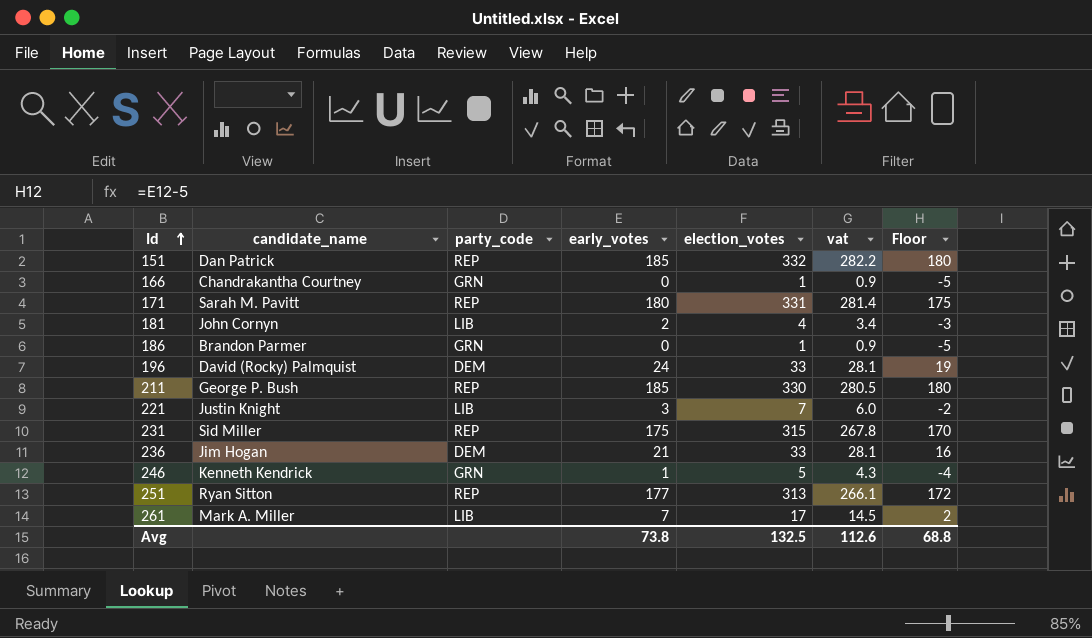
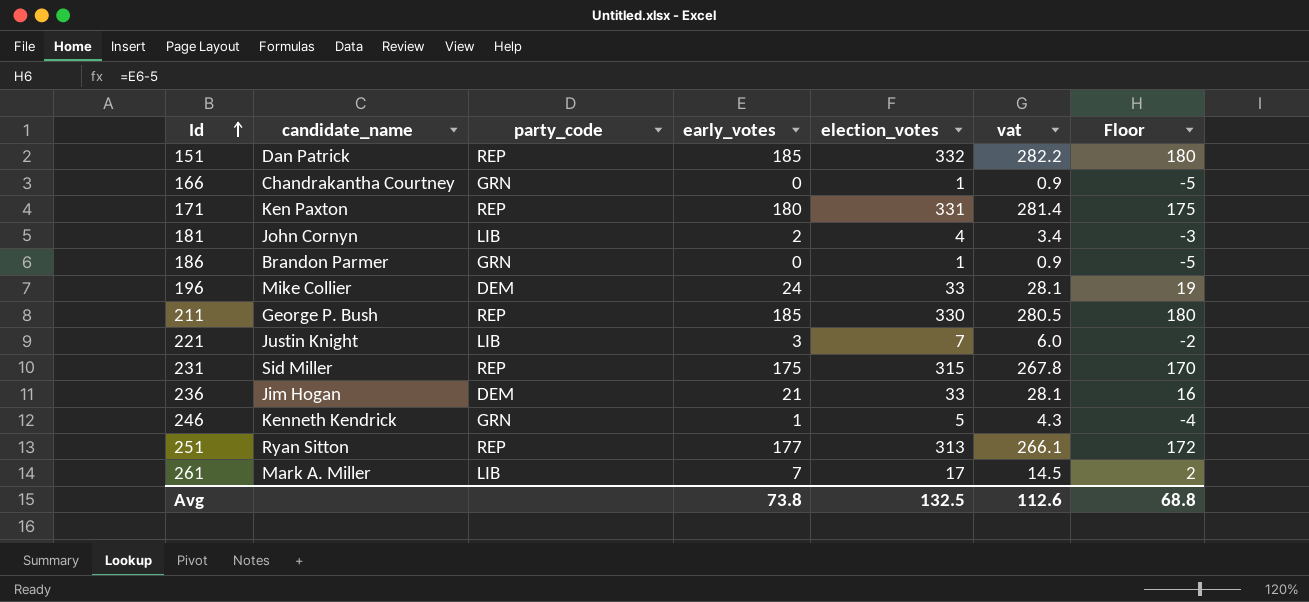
171 | candidate_name: Sarah M. Pavitt -> Ken Paxton
196 | candidate_name: David (Rocky) Palmquist -> Mike Collier

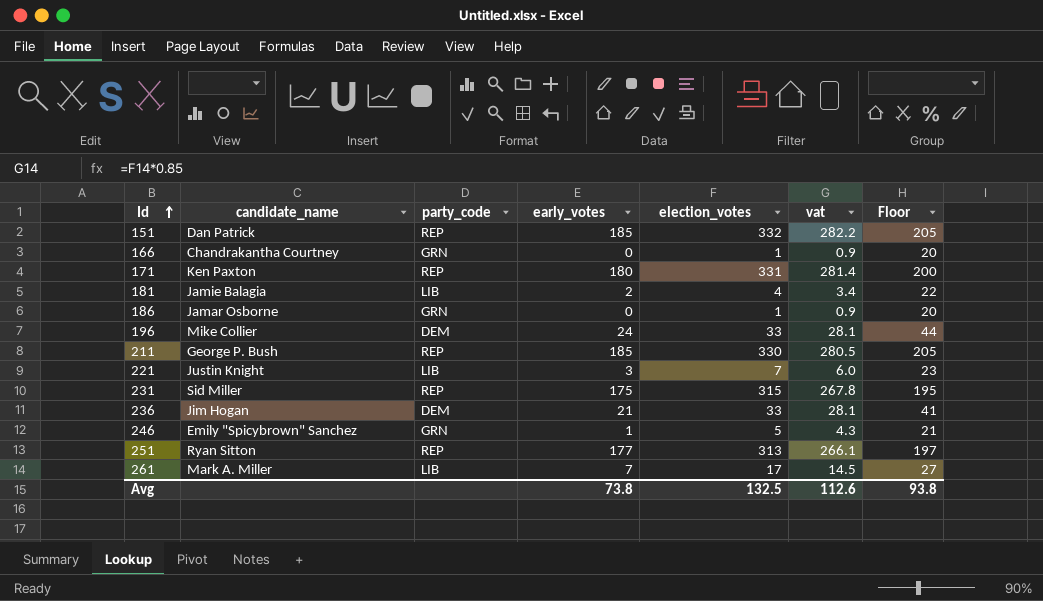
column Floor | formula: [early_votes] - 5 -> [early_votes] + 20
181 | candidate_name: John Cornyn -> Jamie Balagia
186 | candidate_name: Brandon Parmer -> Jamar Osborne
246 | candidate_name: Kenneth Kendrick -> Emily "Spicybrown" Sanchez
Avg | Floor: 68.8 -> 93.8

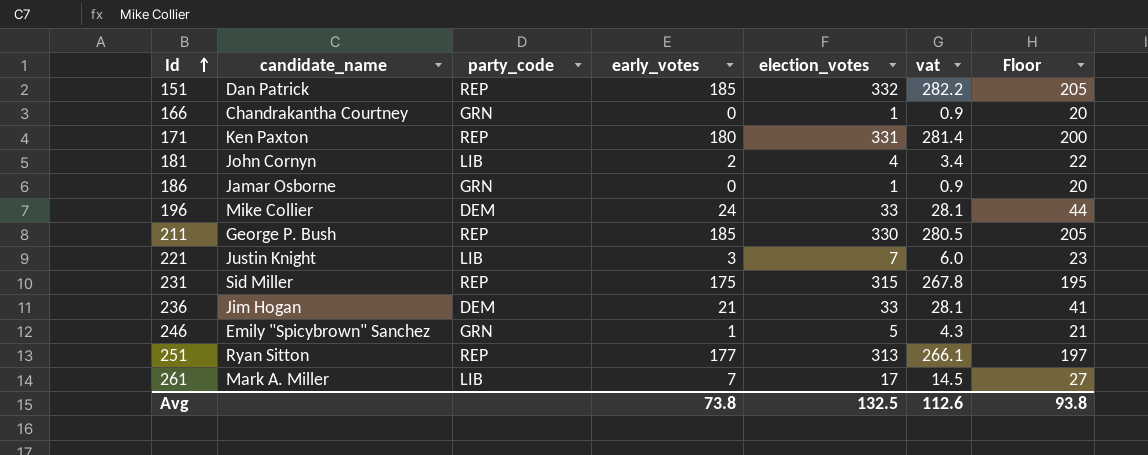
181 | candidate_name: Jamie Balagia -> John Cornyn

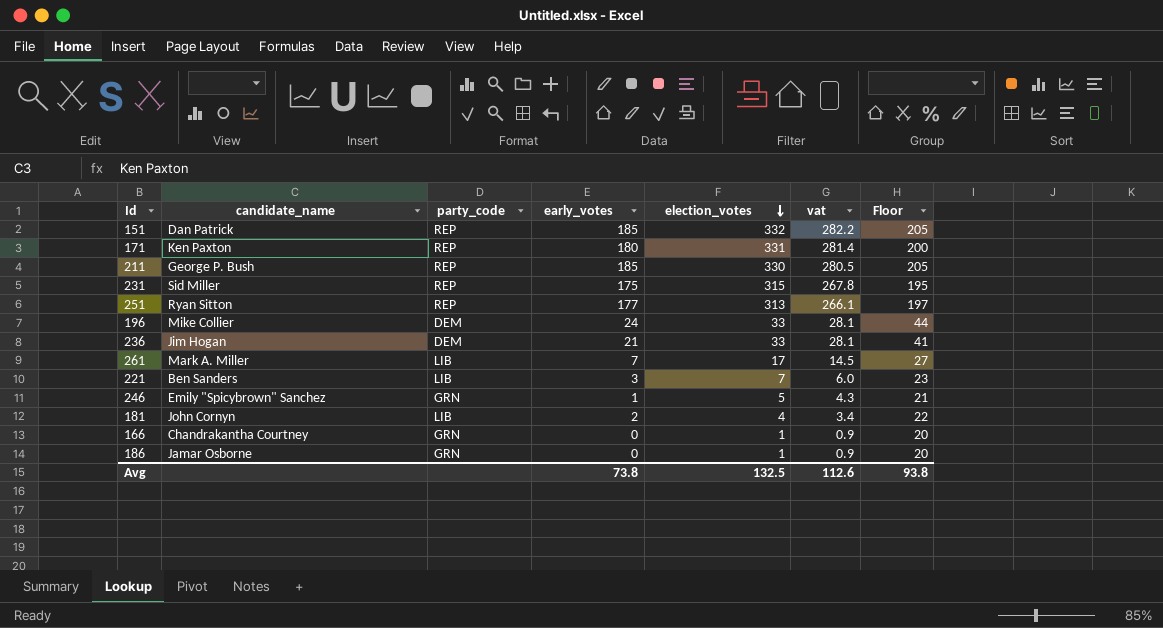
row order: Id ascending -> election_votes descending
221 | candidate_name: Justin Knight -> Ben Sanders

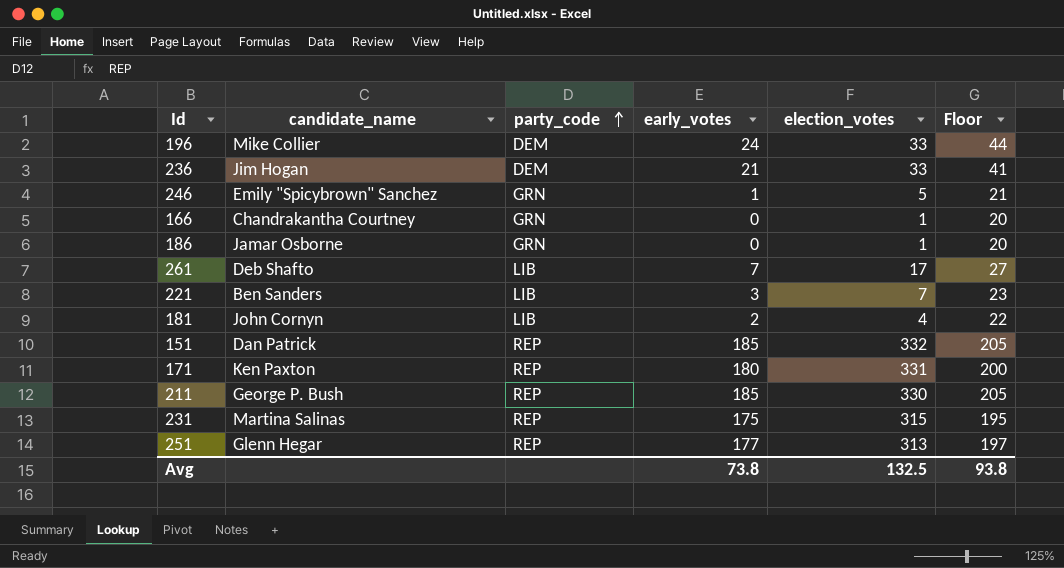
row order: election_votes descending -> party_code ascending
column vat | formula: [election_votes] * 0.85 -> none
261 | candidate_name: Mark A. Miller -> Deb Shafto
231 | candidate_name: Sid Miller -> Martina Salinas
251 | candidate_name: Ryan Sitton -> Glenn Hegar

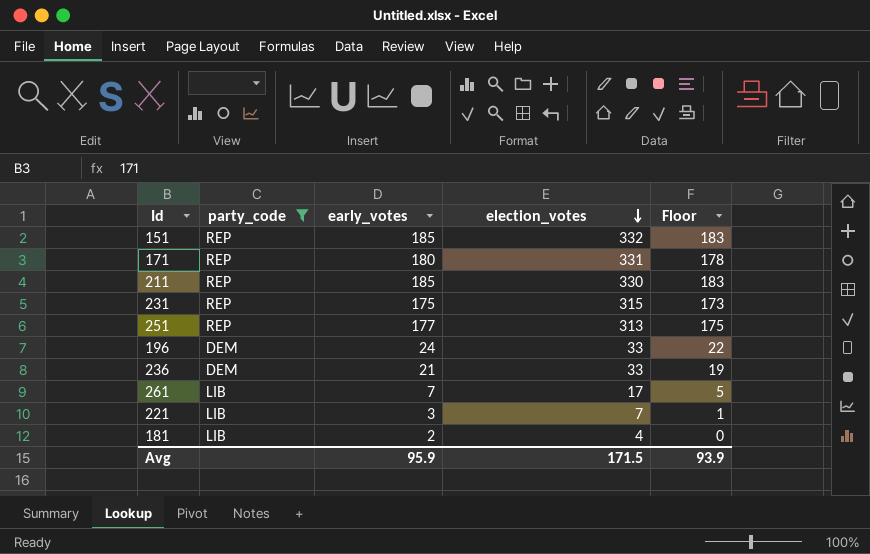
filter: none -> party_code != GRN
row order: party_code ascending -> election_votes descending
column candidate_name | position: 2 -> none
column Floor | formula: [early_votes] + 20 -> [early_votes] - 2
Avg | early_votes: 73.8 -> 95.9
Avg | election_votes: 132.5 -> 171.5
Avg | Floor: 93.8 -> 93.9

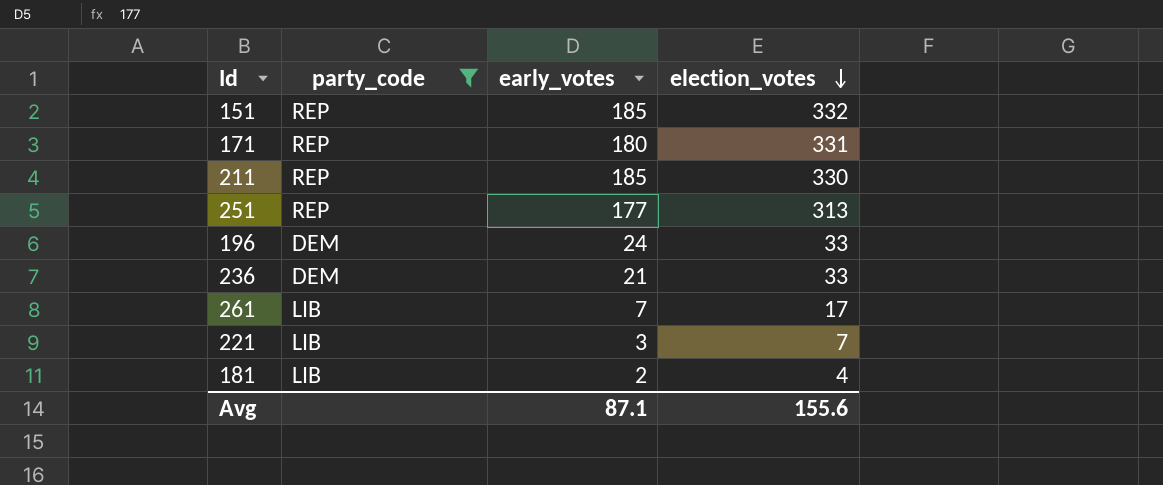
column Floor | formula: [early_votes] - 2 -> none
row 231: REP | 175 | 315 | 173 -> none
Avg | early_votes: 95.9 -> 87.1
Avg | election_votes: 171.5 -> 155.6

